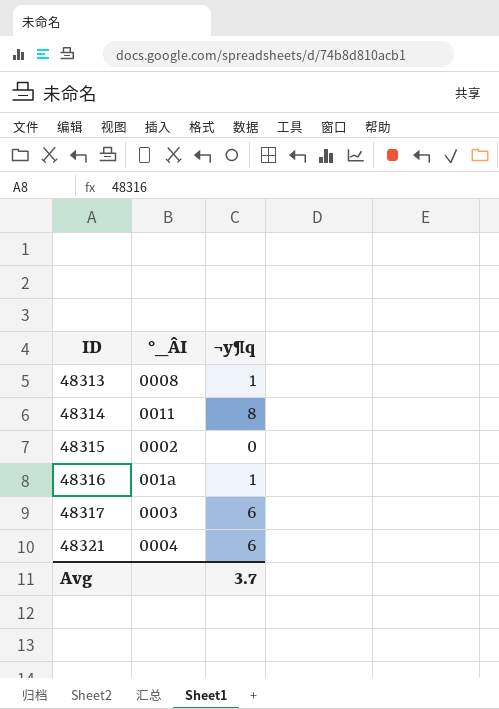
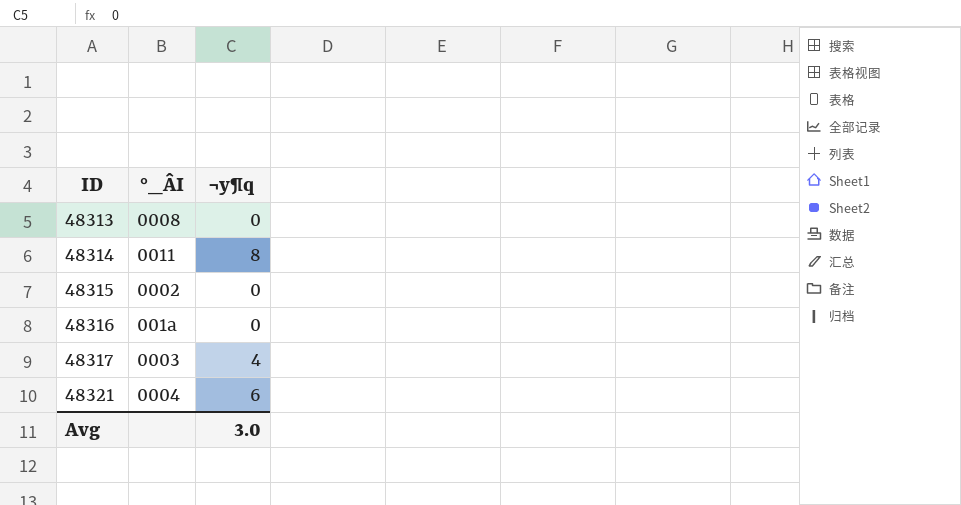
48313 | ¬y¶q: 1 -> 0
48316 | ¬y¶q: 1 -> 0
48317 | ¬y¶q: 6 -> 4
Avg | ¬y¶q: 3.7 -> 3.0

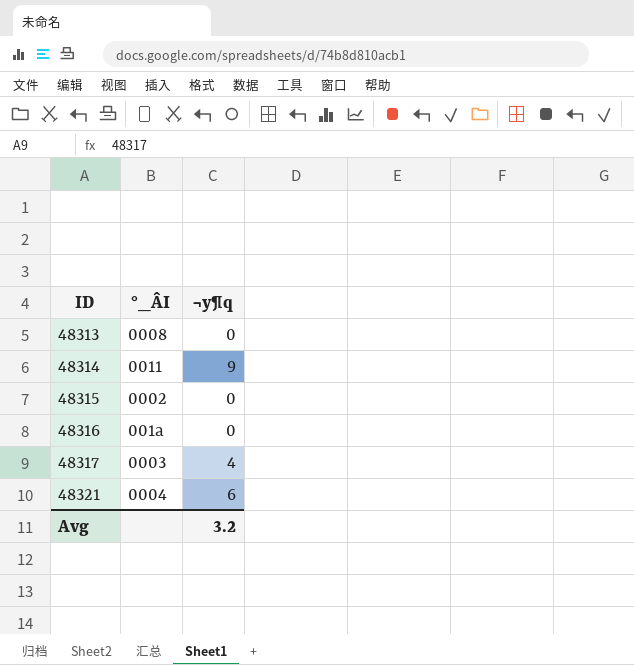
48314 | ¬y¶q: 8 -> 9
Avg | ¬y¶q: 3.0 -> 3.2

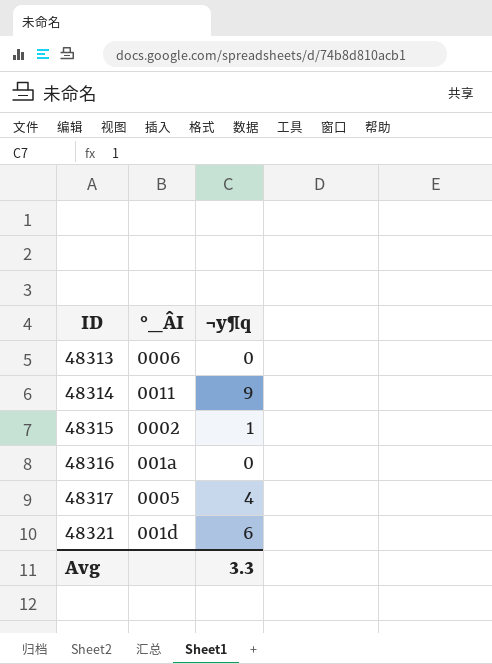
48313 | °_ÂI: 0008 -> 0006
48315 | ¬y¶q: 0 -> 1
48317 | °_ÂI: 0003 -> 0005
48321 | °_ÂI: 0004 -> 001d
Avg | ¬y¶q: 3.2 -> 3.3

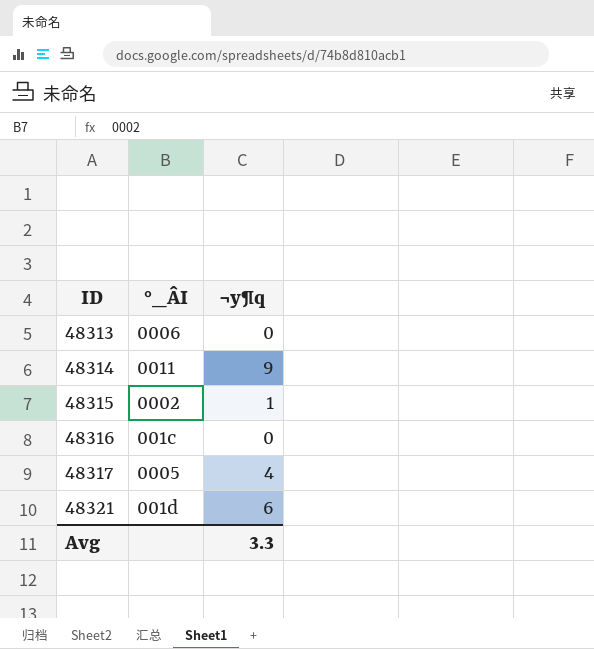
48316 | °_ÂI: 001a -> 001c

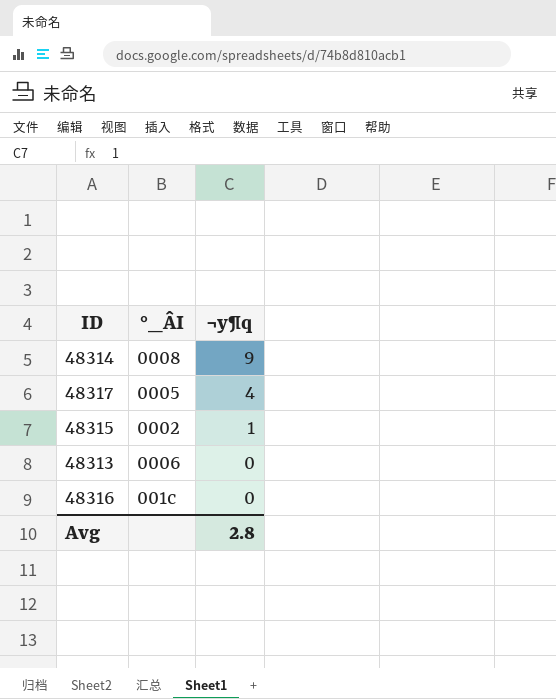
row order: ID ascending -> ¬y¶q descending
row 48321: 001d | 6 -> none
48314 | °_ÂI: 0011 -> 0008
Avg | ¬y¶q: 3.3 -> 2.8

